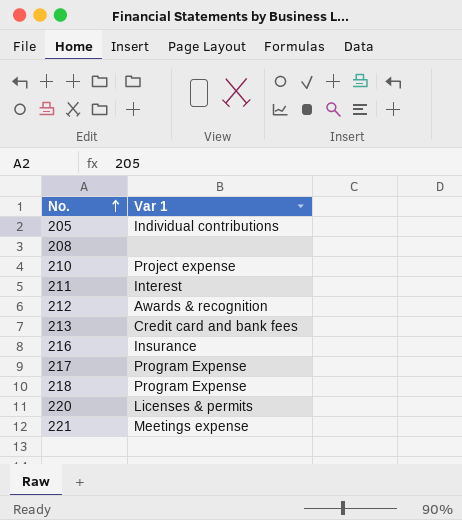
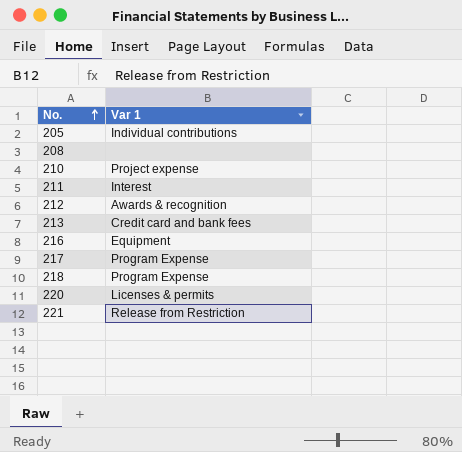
216 | Var 1: Insurance -> Equipment
221 | Var 1: Meetings expense -> Release from Restriction

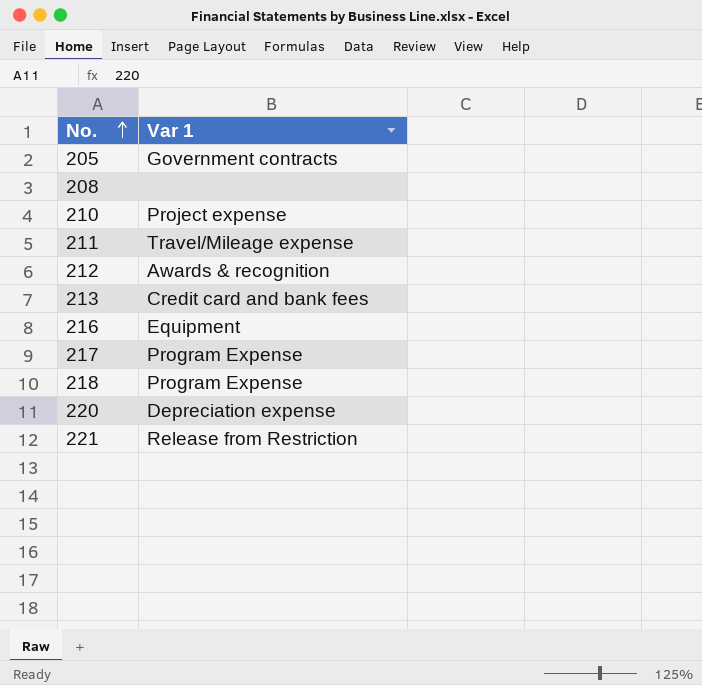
205 | Var 1: Individual contributions -> Government contracts
211 | Var 1: Interest -> Travel/Mileage expense
220 | Var 1: Licenses & permits -> Depreciation expense

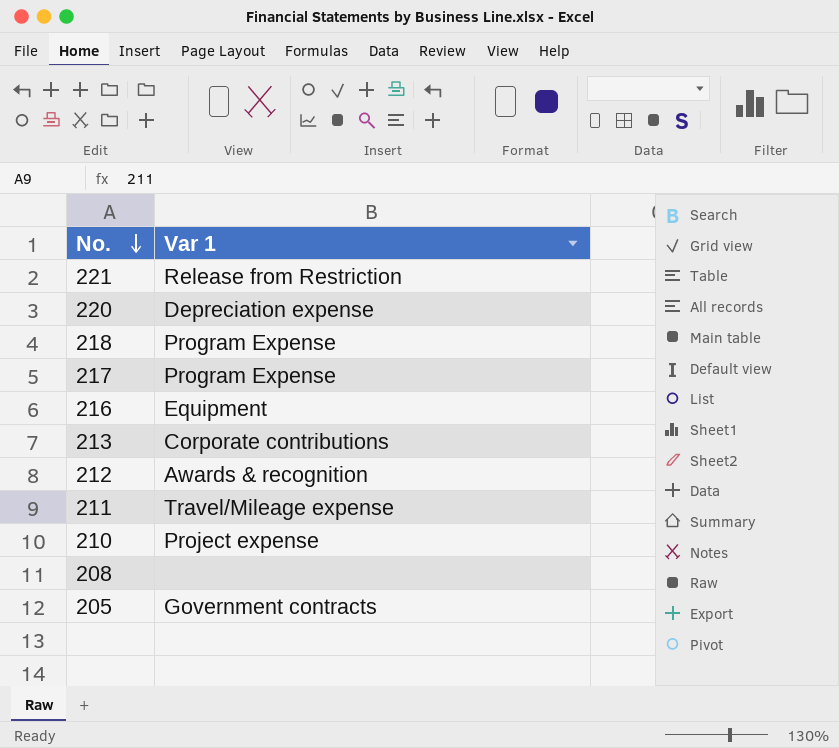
row order: No. ascending -> No. descending
213 | Var 1: Credit card and bank fees -> Corporate contributions

